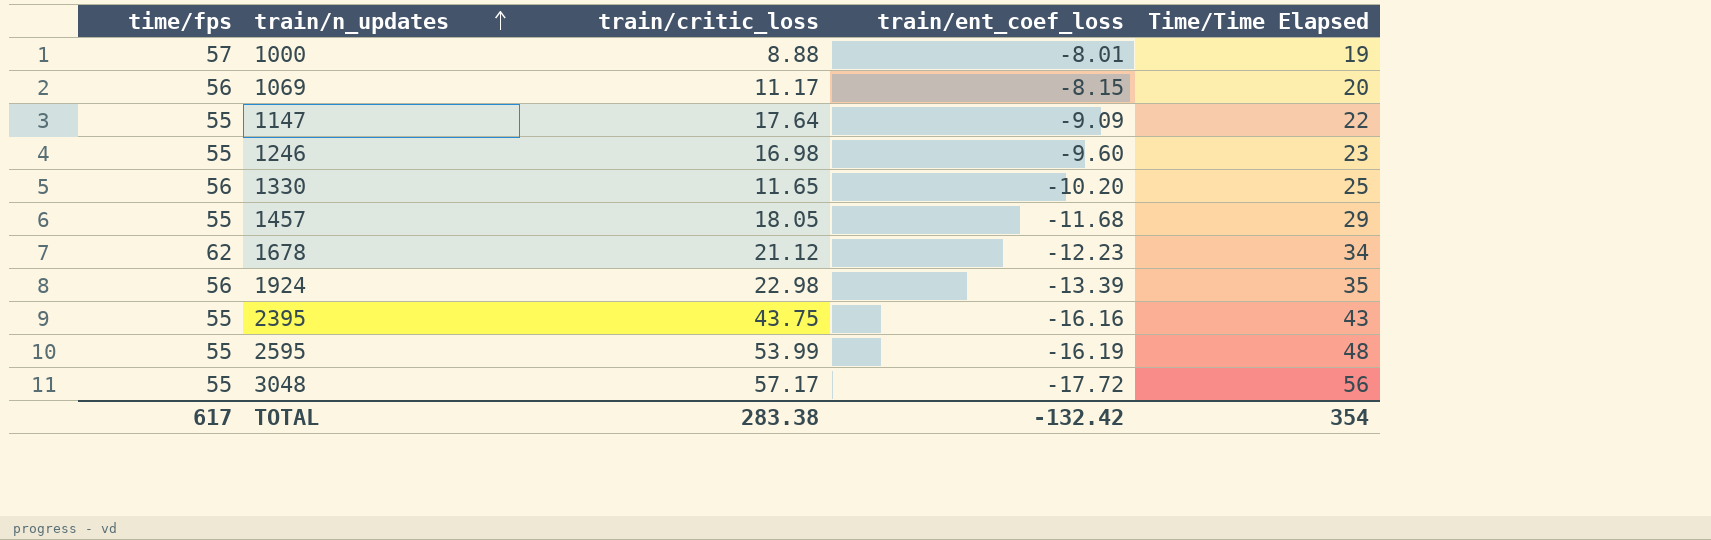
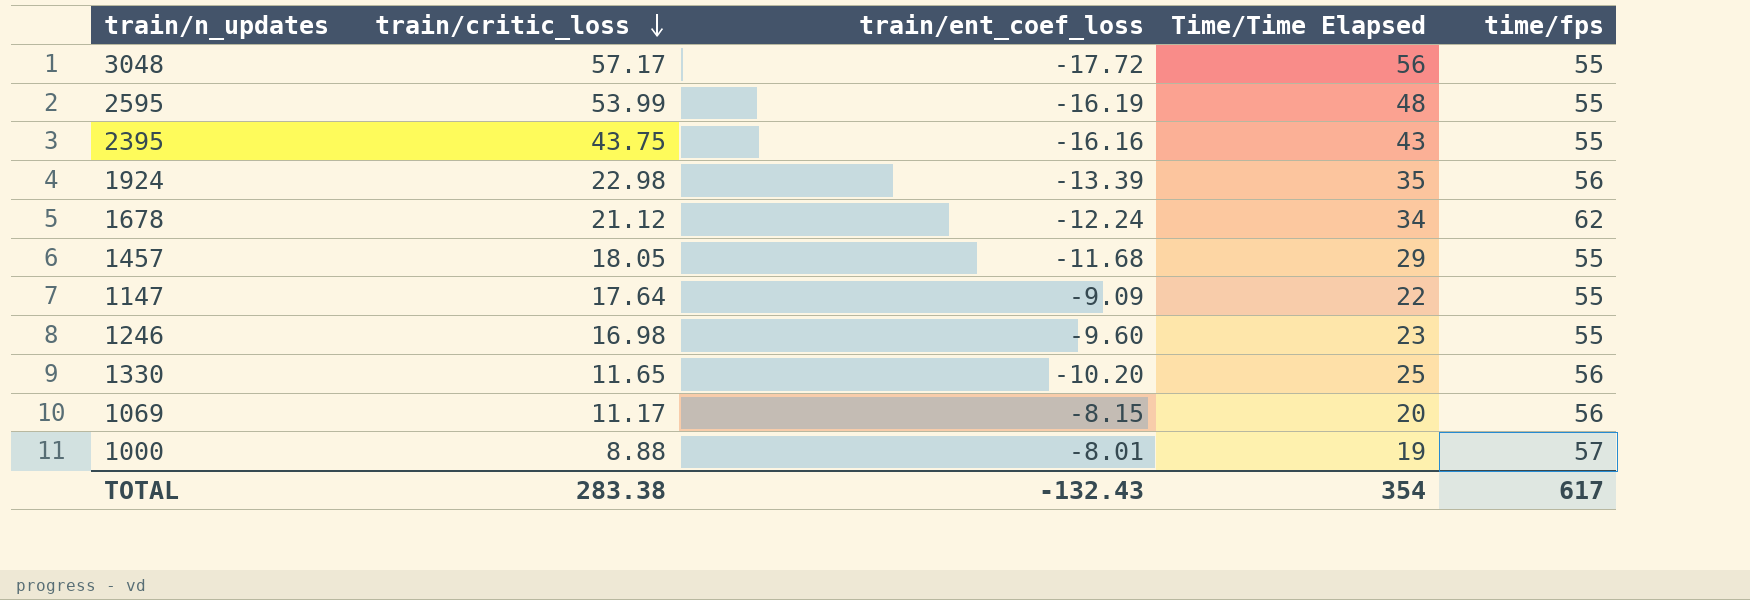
row order: train/n_updates ascending -> train/critic_loss descending
column time/fps | position: 1 -> 5
1678 | train/ent_coef_loss: -12.23 -> -12.24
TOTAL | train/ent_coef_loss: -132.42 -> -132.43

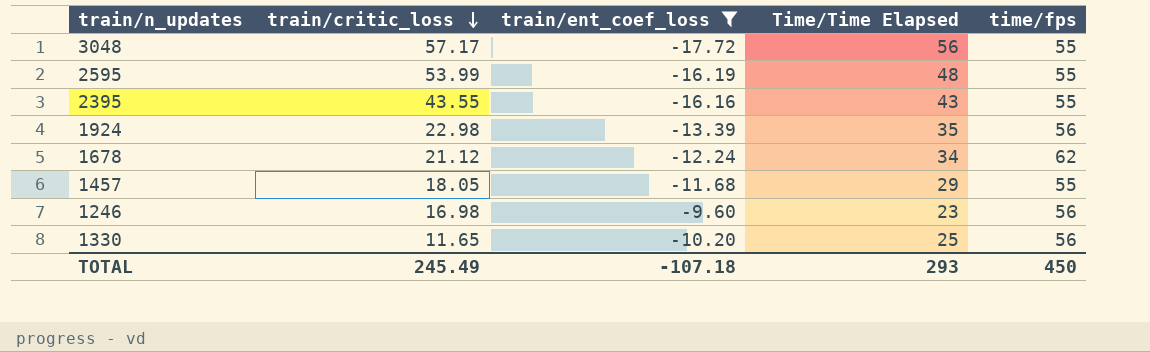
filter: none -> train/ent_coef_loss <= -9.60
2395 | train/critic_loss: 43.75 -> 43.55
1246 | time/fps: 55 -> 56
TOTAL | train/critic_loss: 283.38 -> 245.49
TOTAL | train/ent_coef_loss: -132.43 -> -107.18
TOTAL | Time/Time Elapsed: 354 -> 293
TOTAL | time/fps: 617 -> 450

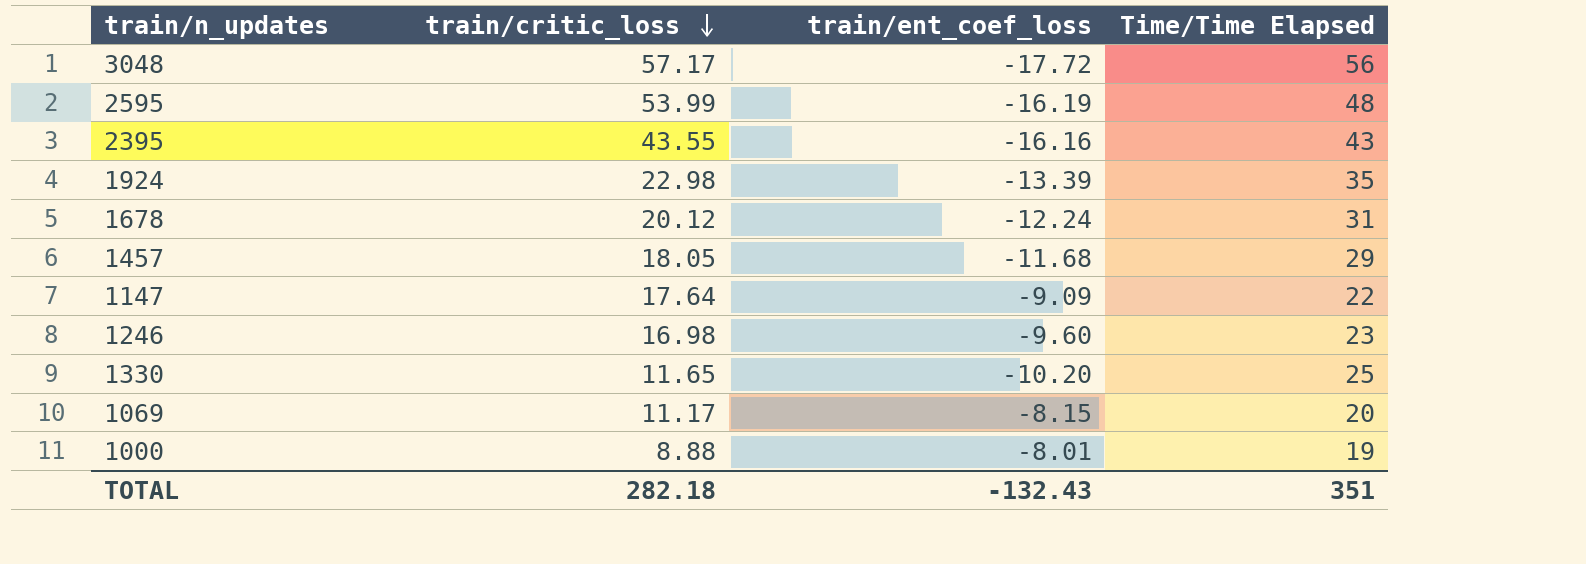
filter: train/ent_coef_loss <= -9.60 -> none
column time/fps | position: 5 -> none
1678 | train/critic_loss: 21.12 -> 20.12
1678 | Time/Time Elapsed: 34 -> 31
TOTAL | train/critic_loss: 245.49 -> 282.18
TOTAL | train/ent_coef_loss: -107.18 -> -132.43
TOTAL | Time/Time Elapsed: 293 -> 351

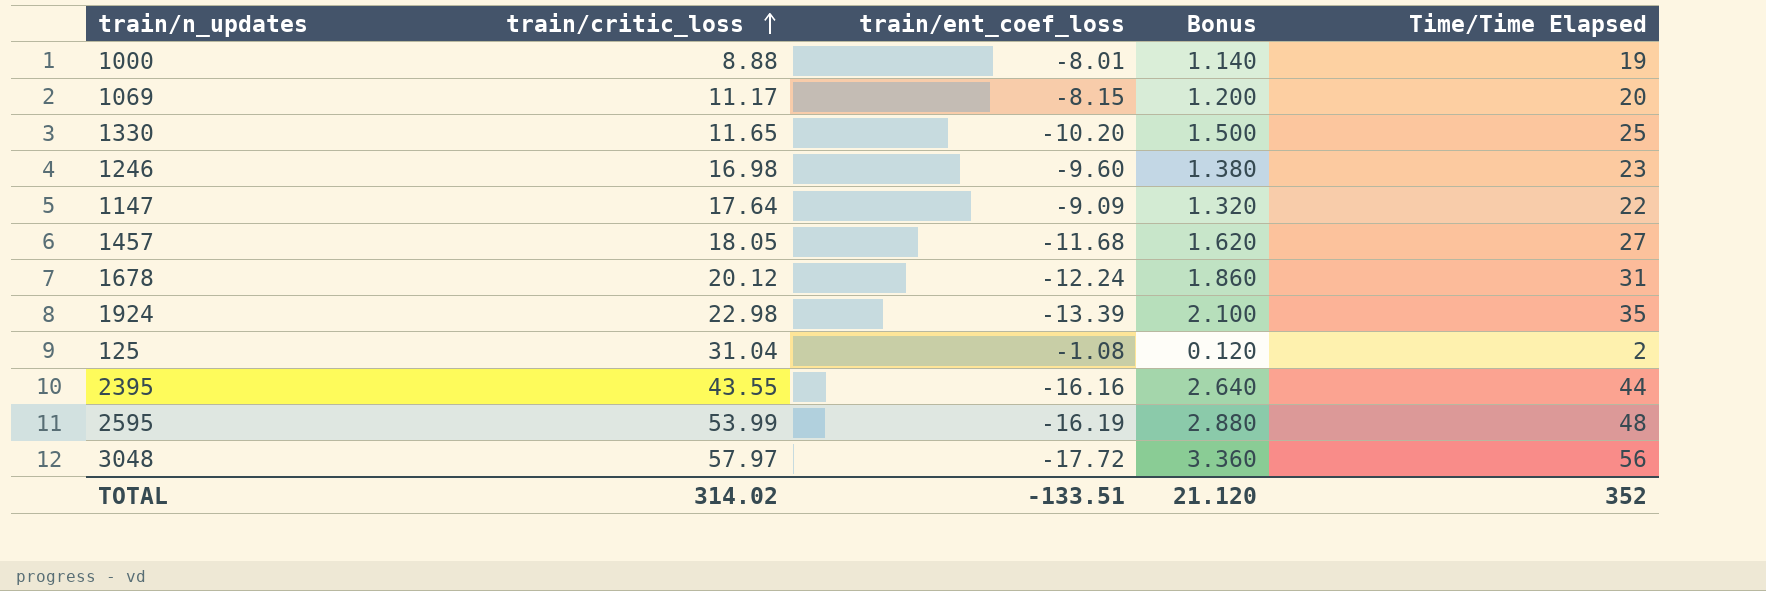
row order: train/critic_loss descending -> train/critic_loss ascending
column Bonus | formula: none -> [Time/Time Elapsed] * 0.06
1457 | Time/Time Elapsed: 29 -> 27
row 125: none -> 31.04 | -1.08 | 0.120 | 2
2395 | Time/Time Elapsed: 43 -> 44
3048 | train/critic_loss: 57.17 -> 57.97
TOTAL | train/critic_loss: 282.18 -> 314.02
TOTAL | train/ent_coef_loss: -132.43 -> -133.51
TOTAL | Time/Time Elapsed: 351 -> 352

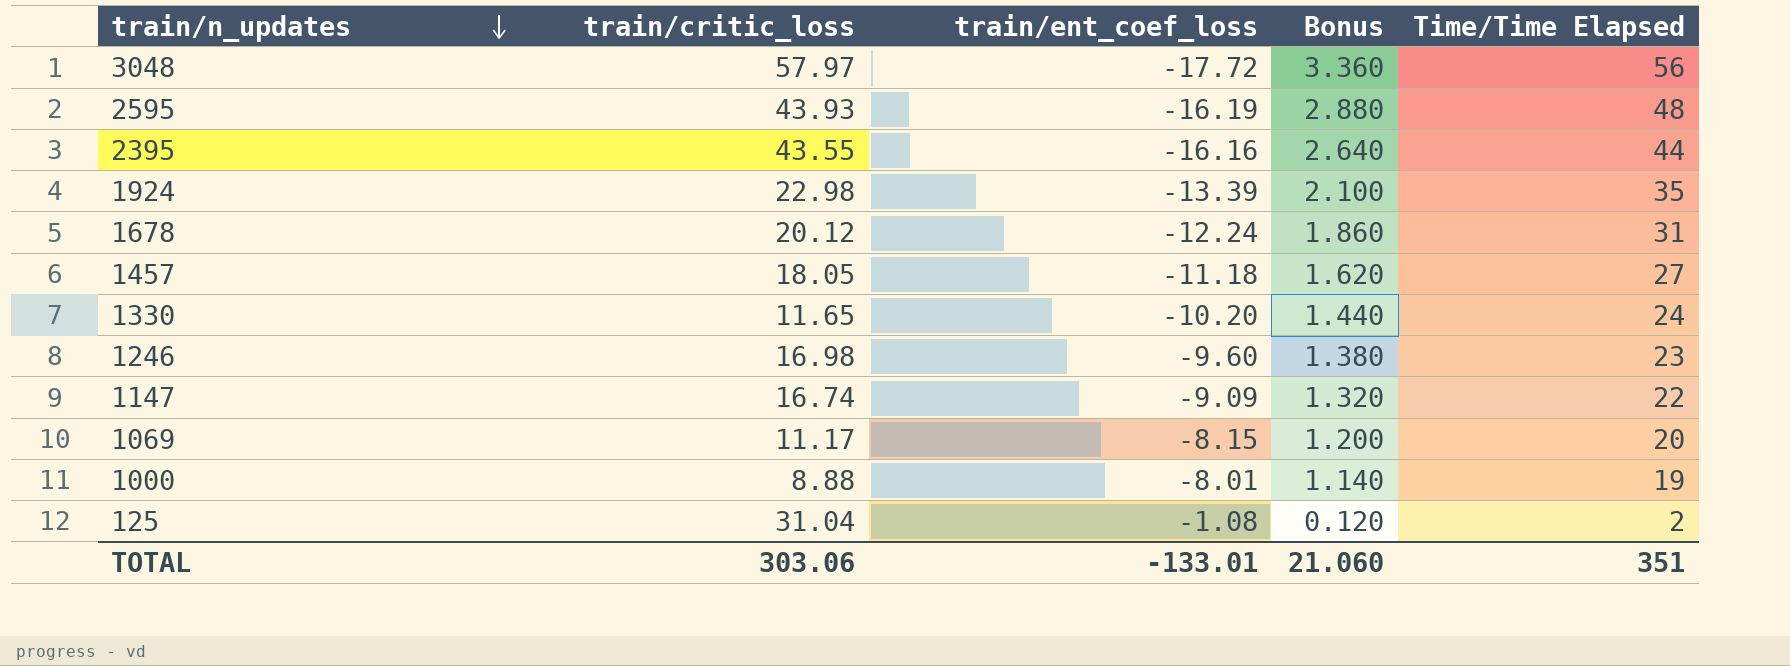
row order: train/critic_loss ascending -> train/n_updates descending
2595 | train/critic_loss: 53.99 -> 43.93
1457 | train/ent_coef_loss: -11.68 -> -11.18
1330 | Bonus: 1.500 -> 1.440
1330 | Time/Time Elapsed: 25 -> 24
1147 | train/critic_loss: 17.64 -> 16.74
TOTAL | train/critic_loss: 314.02 -> 303.06
TOTAL | train/ent_coef_loss: -133.51 -> -133.01
TOTAL | Bonus: 21.120 -> 21.060
TOTAL | Time/Time Elapsed: 352 -> 351

